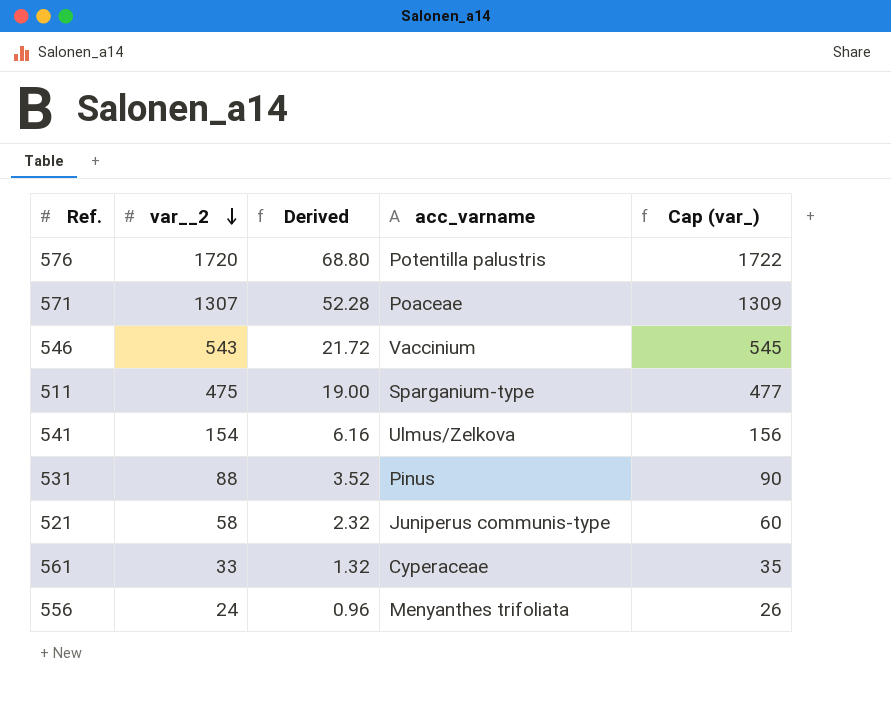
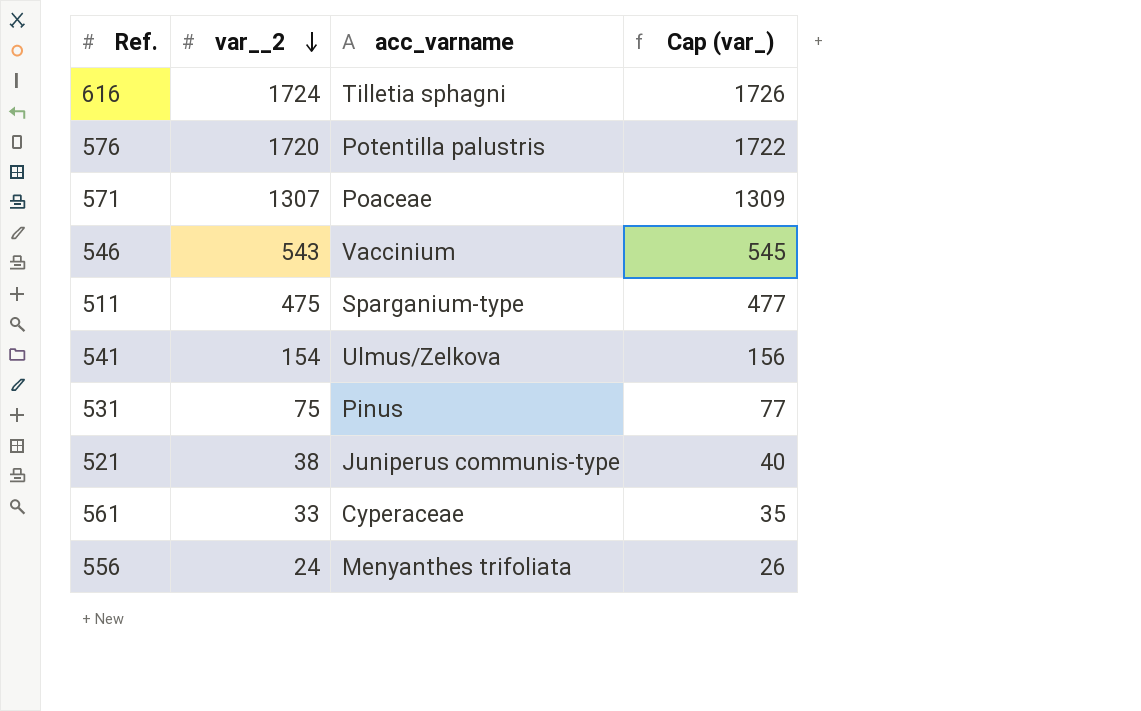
column Derived | formula: [var__2] * 0.04 -> none
row 616: none -> 1724 | Tilletia sphagni | 1726
531 | var__2: 88 -> 75
531 | Cap (var_): 90 -> 77
521 | var__2: 58 -> 38
521 | Cap (var_): 60 -> 40

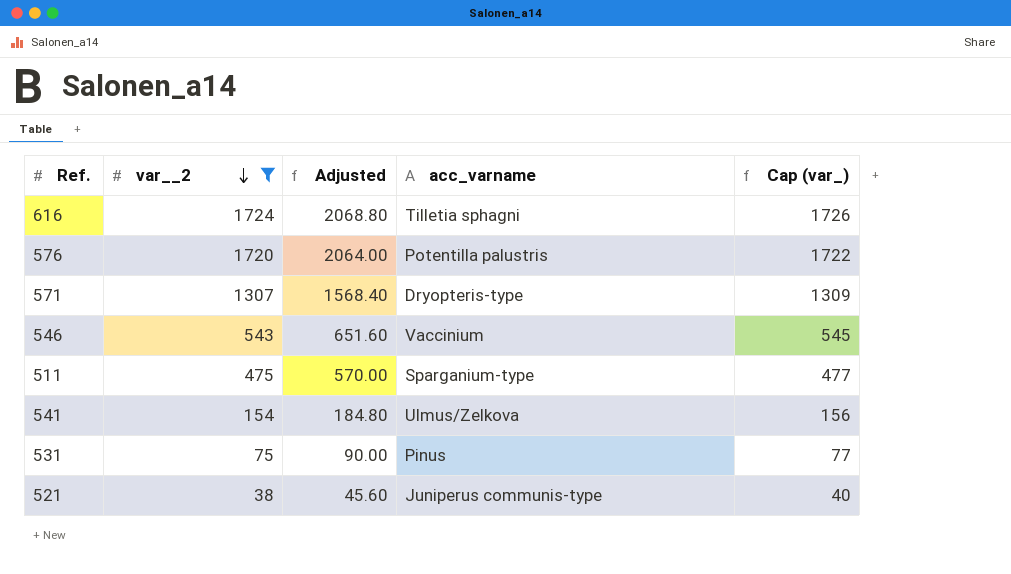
filter: none -> var__2 >= 38
column Adjusted | formula: none -> [var__2] * 1.2
571 | acc_varname: Poaceae -> Dryopteris-type

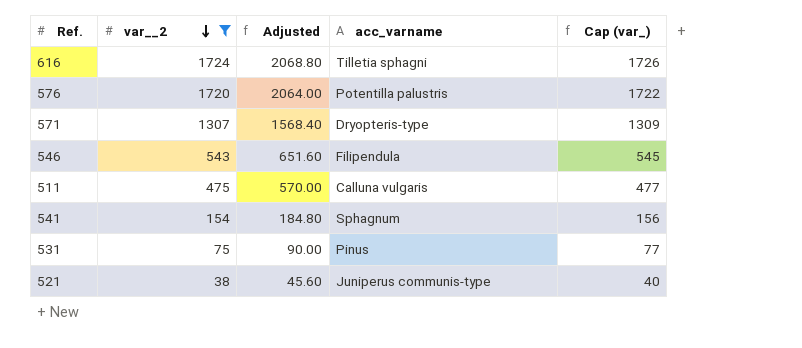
546 | acc_varname: Vaccinium -> Filipendula
511 | acc_varname: Sparganium-type -> Calluna vulgaris
541 | acc_varname: Ulmus/Zelkova -> Sphagnum

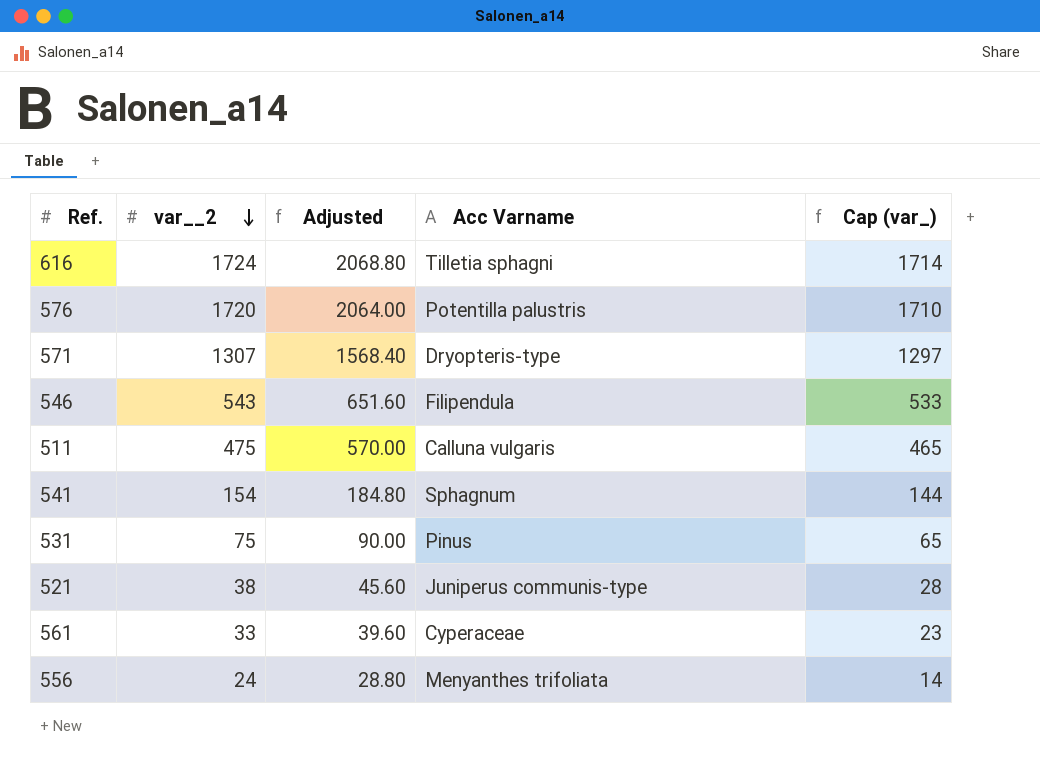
filter: var__2 >= 38 -> none
column name: acc_varname -> Acc Varname
column Cap (var_) | formula: [var__2] + 2 -> [var__2] - 10

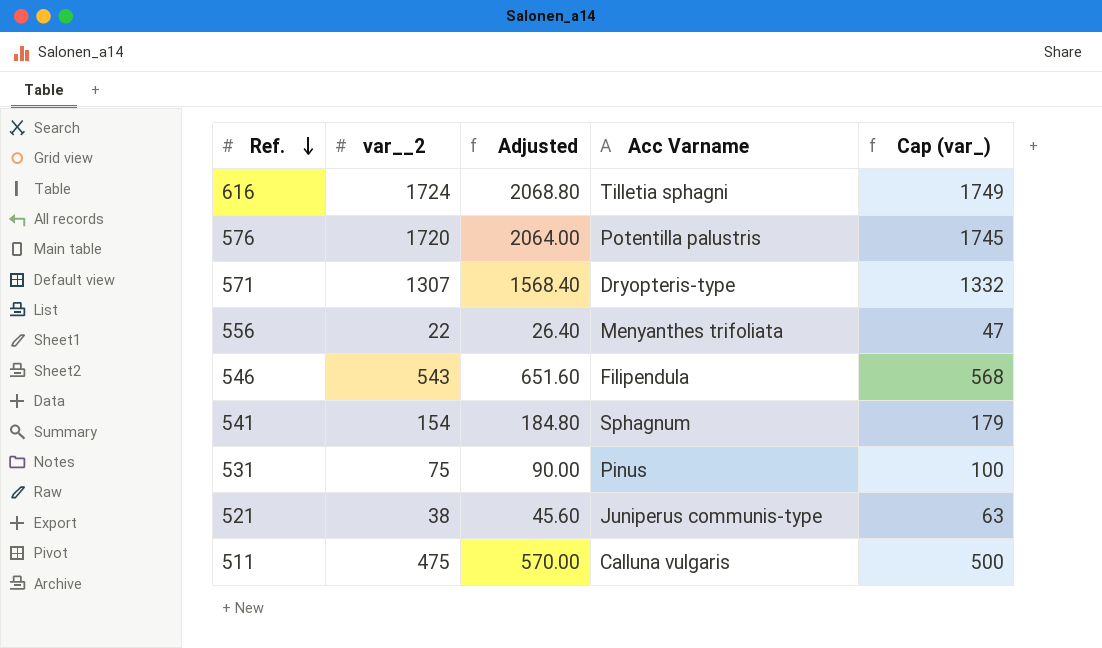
row order: var__2 descending -> Ref. descending
column Cap (var_) | formula: [var__2] - 10 -> [var__2] + 25
row 561: 33 | 39.60 | Cyperaceae | 23 -> none
556 | var__2: 24 -> 22
556 | Adjusted: 28.80 -> 26.40

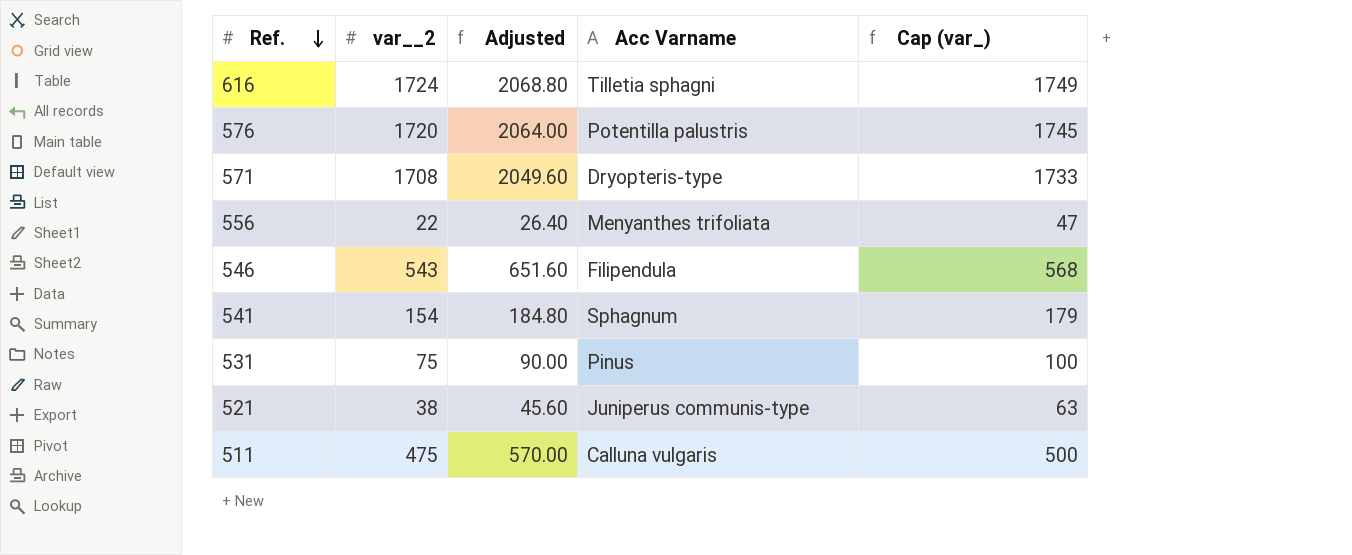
571 | var__2: 1307 -> 1708
571 | Adjusted: 1568.40 -> 2049.60
571 | Cap (var_): 1332 -> 1733

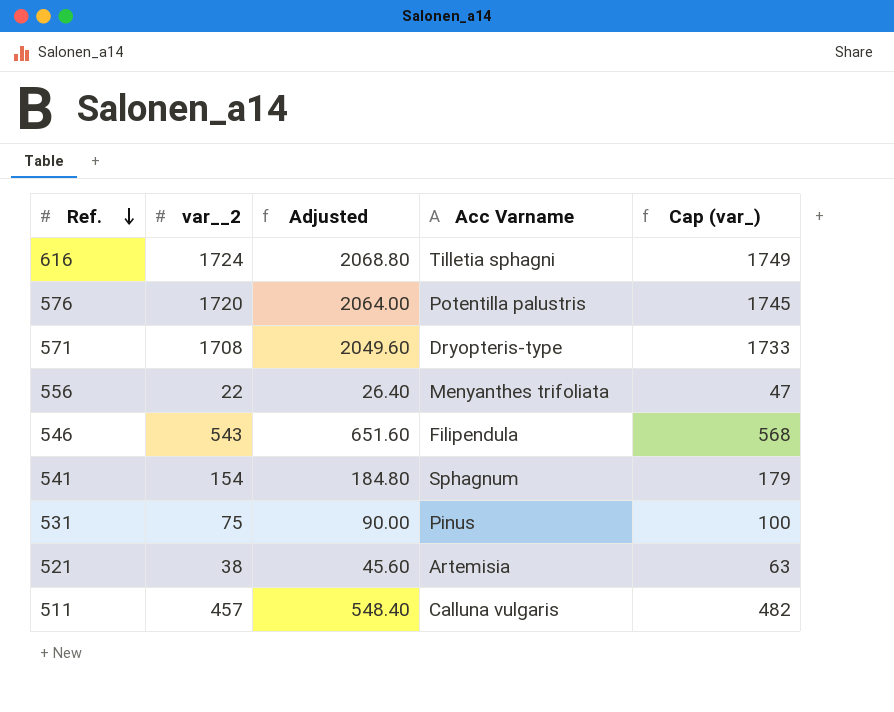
521 | Acc Varname: Juniperus communis-type -> Artemisia
511 | var__2: 475 -> 457
511 | Adjusted: 570.00 -> 548.40
511 | Cap (var_): 500 -> 482

